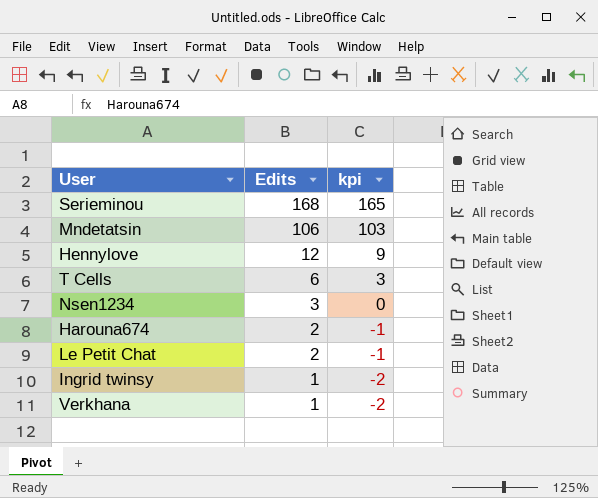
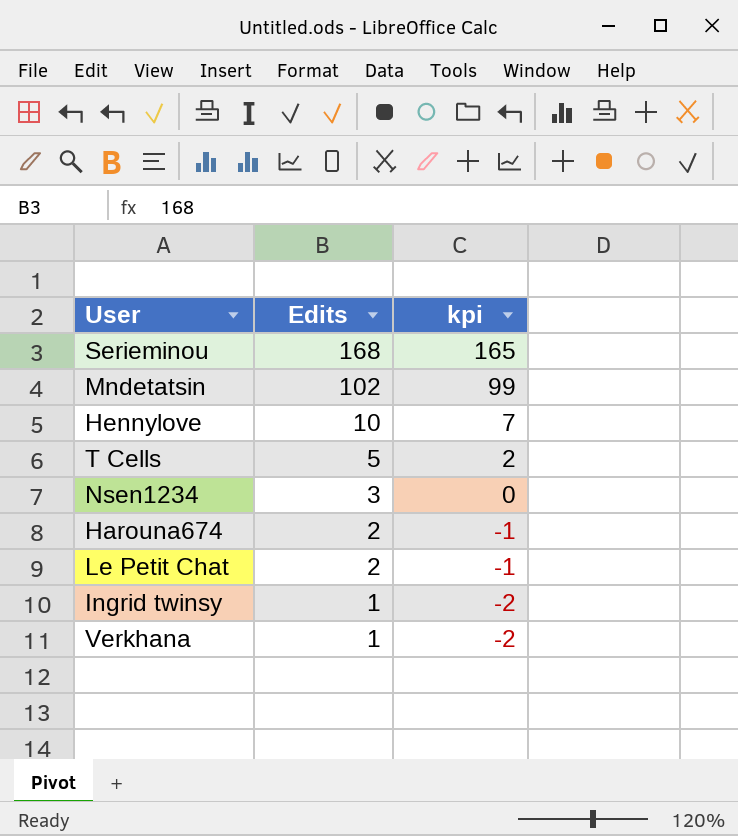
Mndetatsin | Edits: 106 -> 102
Mndetatsin | kpi: 103 -> 99
Hennylove | Edits: 12 -> 10
Hennylove | kpi: 9 -> 7
T Cells | Edits: 6 -> 5
T Cells | kpi: 3 -> 2

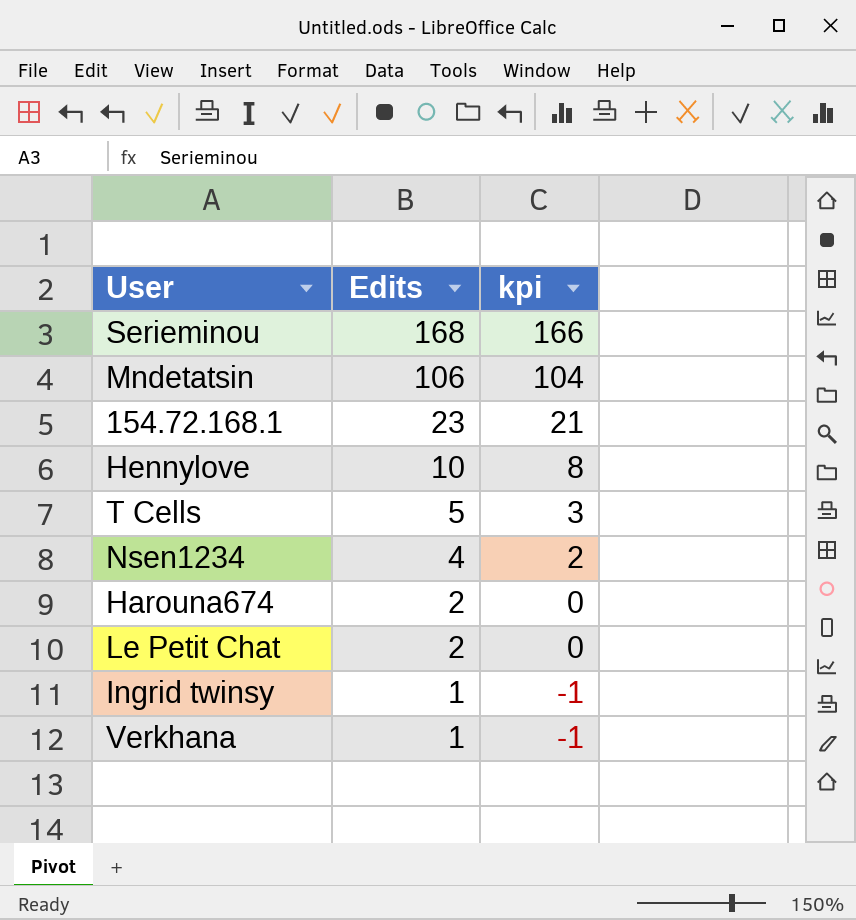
column kpi | formula: [Edits] - 3 -> [Edits] - 2
Mndetatsin | Edits: 102 -> 106
row 154.72.168.1: none -> 23 | 21
Nsen1234 | Edits: 3 -> 4

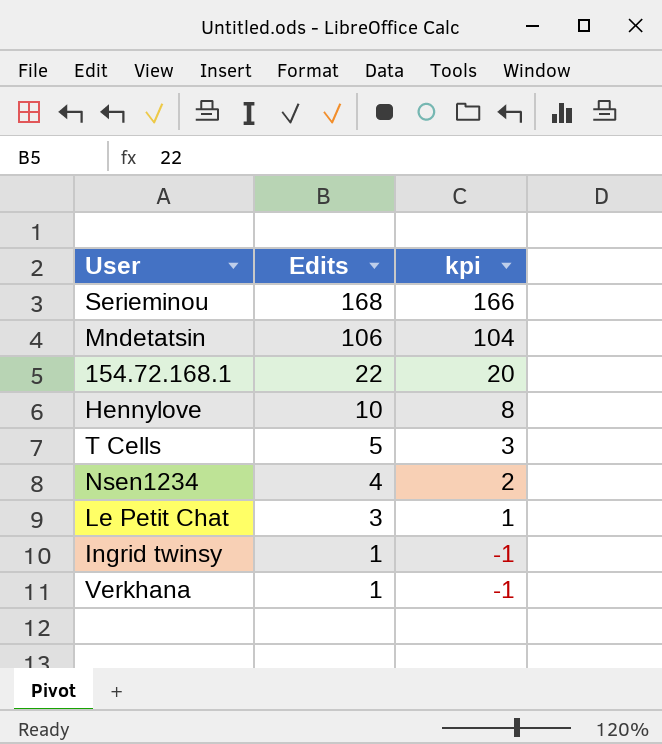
row Harouna674: 2 | 0 -> none
154.72.168.1 | Edits: 23 -> 22
154.72.168.1 | kpi: 21 -> 20
Le Petit Chat | Edits: 2 -> 3
Le Petit Chat | kpi: 0 -> 1

